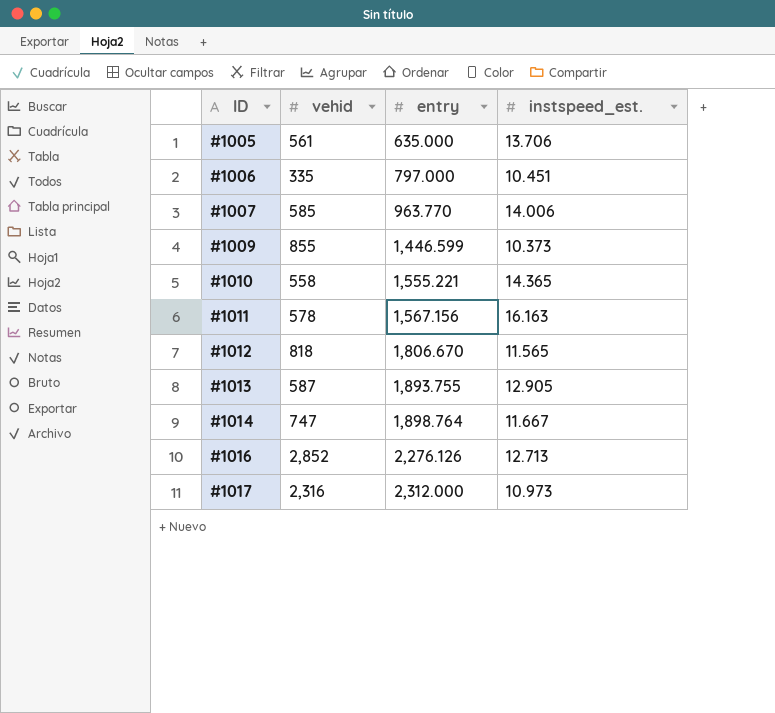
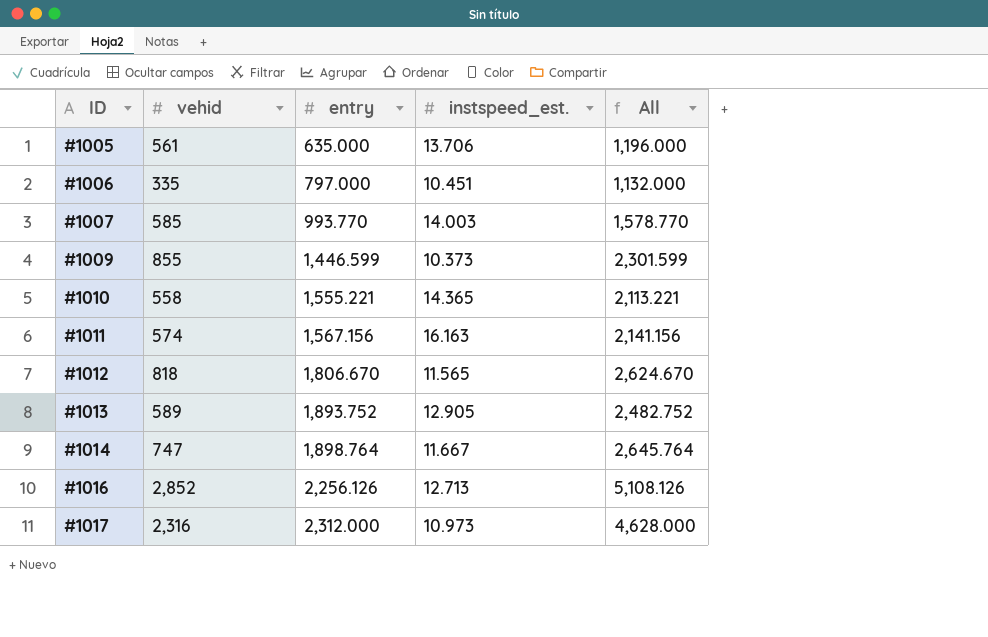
column All | formula: none -> [vehid] + [entry]
#1007 | entry: 963.770 -> 993.770
#1007 | instspeed_est.: 14.006 -> 14.003
#1011 | vehid: 578 -> 574
#1013 | vehid: 587 -> 589
#1013 | entry: 1,893.755 -> 1,893.752
#1016 | entry: 2,276.126 -> 2,256.126

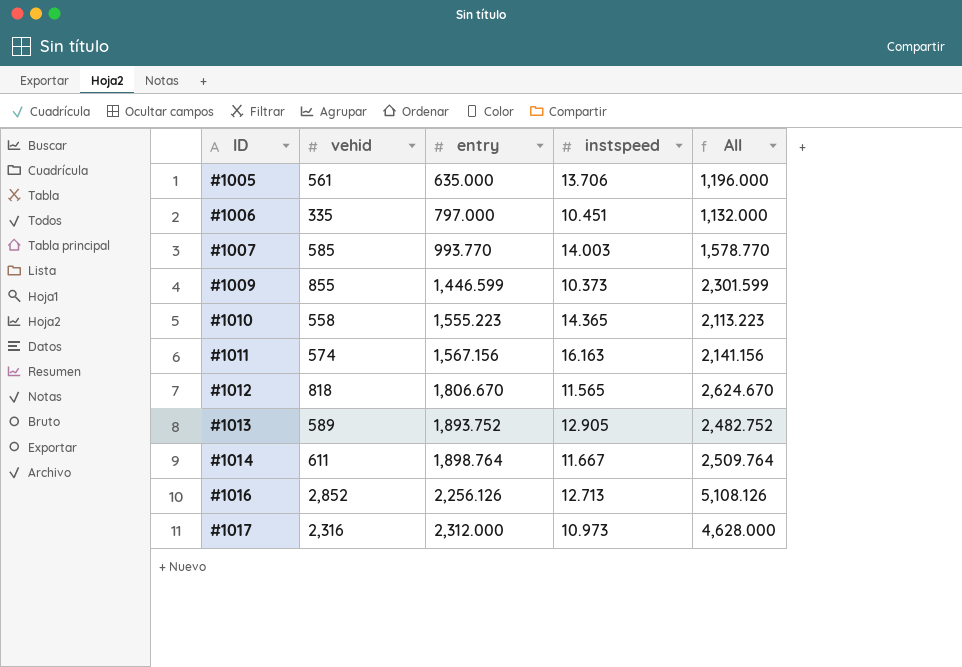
column name: instspeed_est. -> instspeed
#1010 | entry: 1,555.221 -> 1,555.223
#1010 | All: 2,113.221 -> 2,113.223
#1014 | vehid: 747 -> 611
#1014 | All: 2,645.764 -> 2,509.764

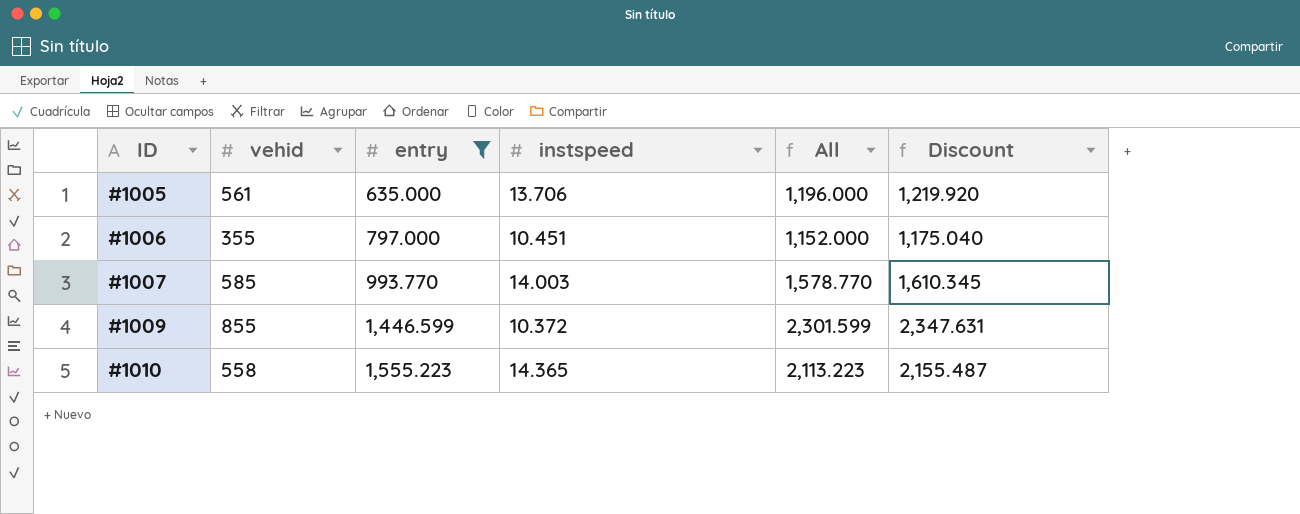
filter: none -> entry <= 1,555.223
column Discount | formula: none -> [All] * 1.02
#1006 | vehid: 335 -> 355
#1006 | All: 1,132.000 -> 1,152.000
#1009 | instspeed: 10.373 -> 10.372

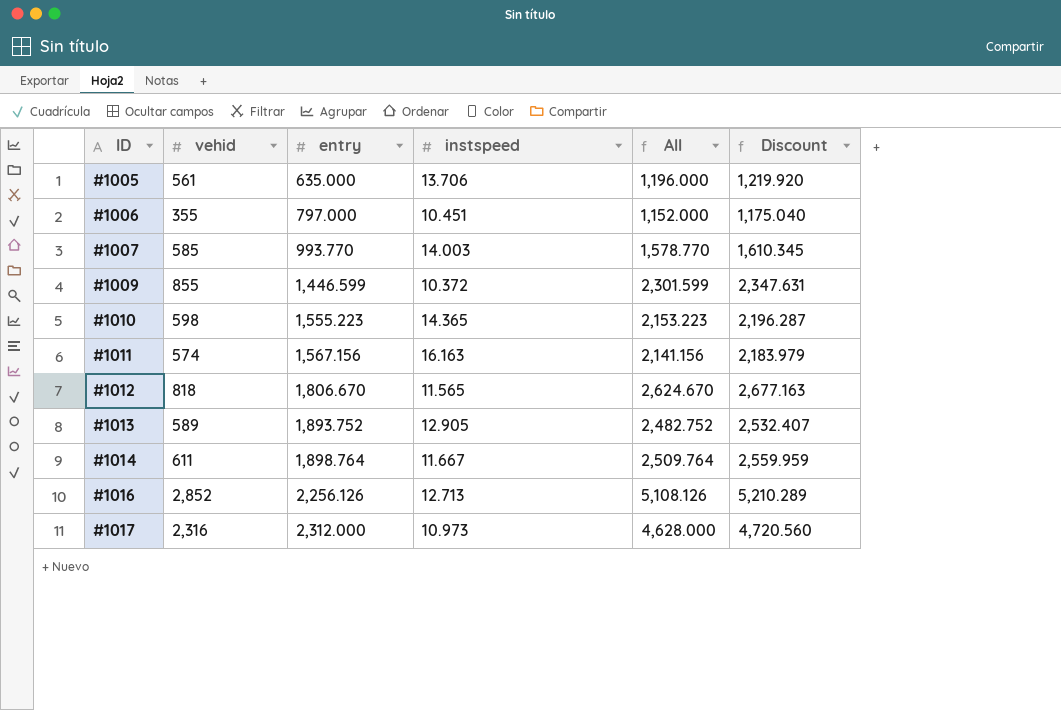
filter: entry <= 1,555.223 -> none
#1010 | vehid: 558 -> 598
#1010 | All: 2,113.223 -> 2,153.223
#1010 | Discount: 2,155.487 -> 2,196.287

